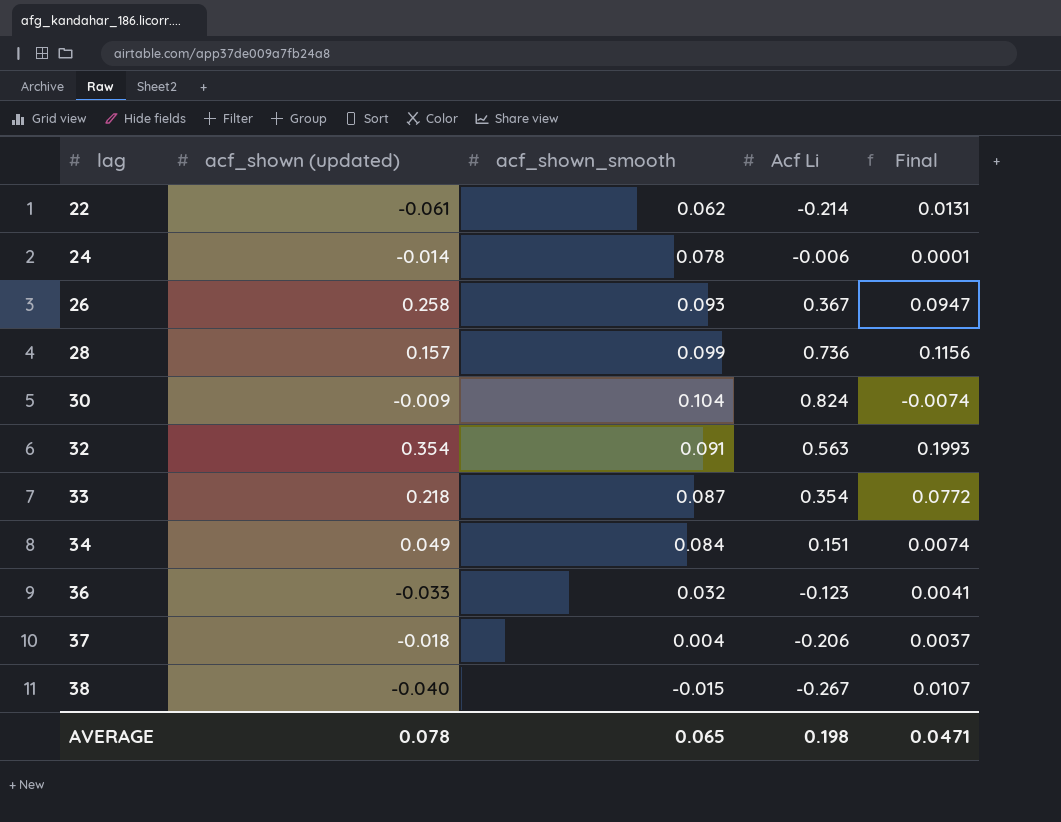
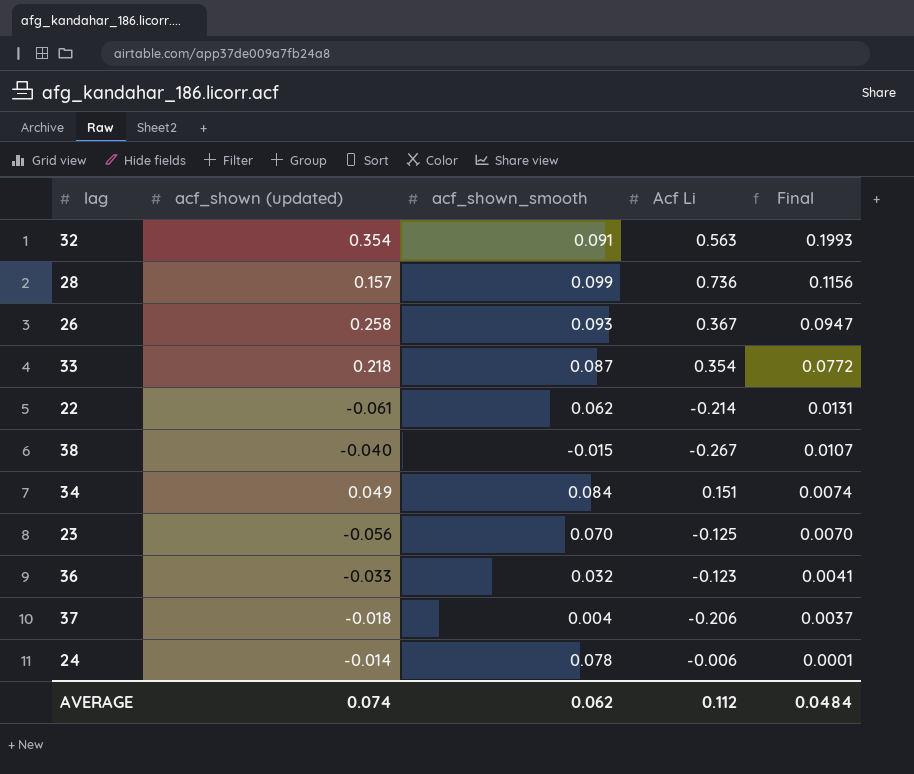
row order: lag ascending -> Final descending
row 30: -0.009 | 0.104 | 0.824 | -0.0074 -> none
row 23: none -> -0.056 | 0.070 | -0.125 | 0.0070
AVERAGE | acf_shown (updated): 0.078 -> 0.074
AVERAGE | acf_shown_smooth: 0.065 -> 0.062
AVERAGE | Acf Li: 0.198 -> 0.112
AVERAGE | Final: 0.0471 -> 0.0484

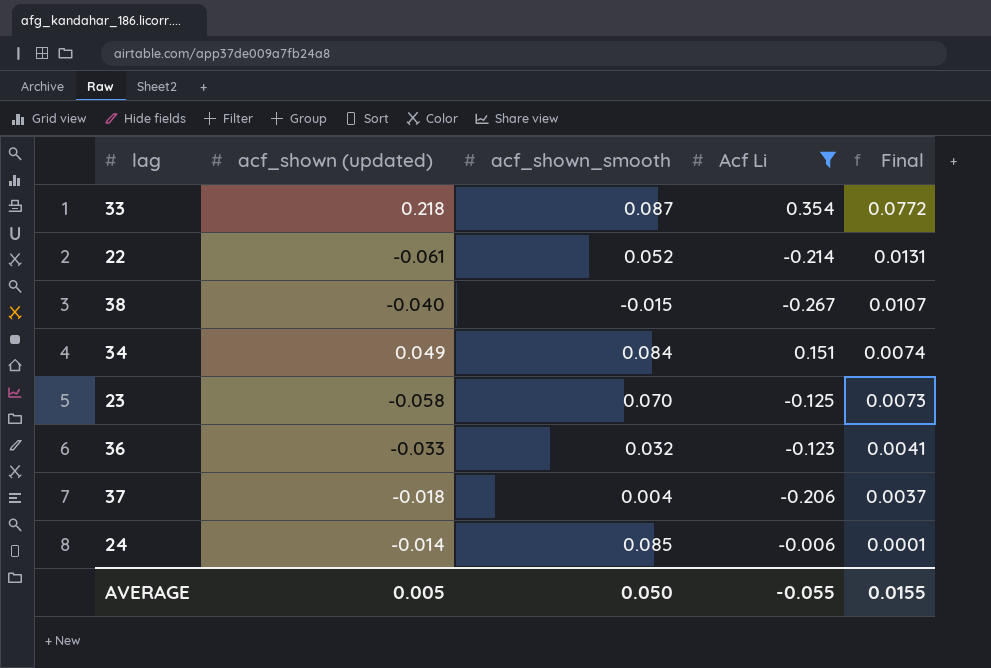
filter: none -> Acf Li <= 0.354
22 | acf_shown_smooth: 0.062 -> 0.052
23 | acf_shown (updated): -0.056 -> -0.058
23 | Final: 0.0070 -> 0.0073
24 | acf_shown_smooth: 0.078 -> 0.085
AVERAGE | acf_shown (updated): 0.074 -> 0.005
AVERAGE | acf_shown_smooth: 0.062 -> 0.050
AVERAGE | Acf Li: 0.112 -> -0.055
AVERAGE | Final: 0.0484 -> 0.0155

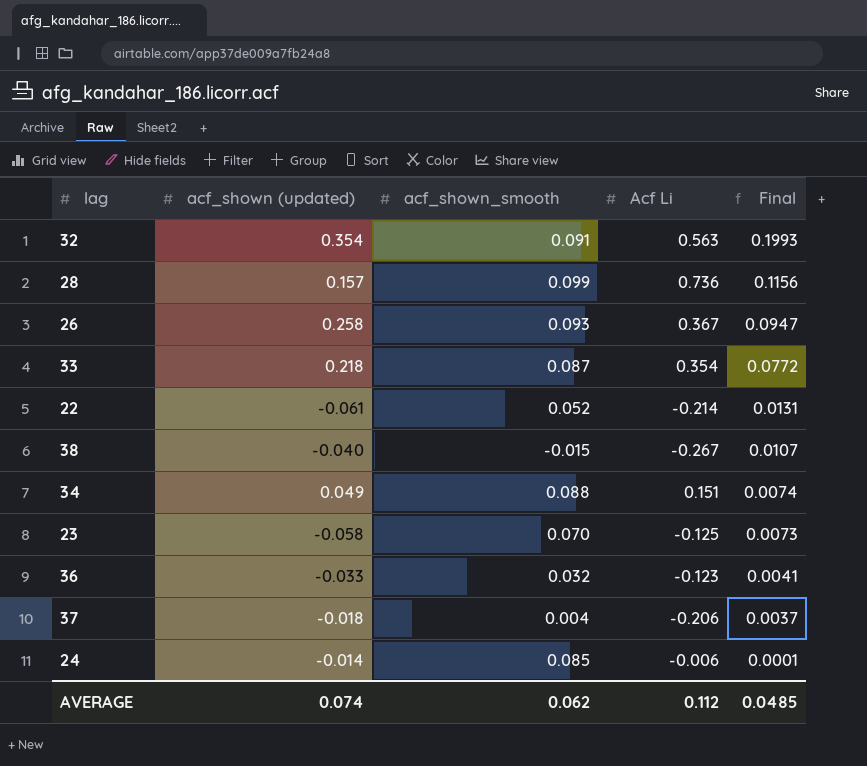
filter: Acf Li <= 0.354 -> none
34 | acf_shown_smooth: 0.084 -> 0.088
AVERAGE | acf_shown (updated): 0.005 -> 0.074
AVERAGE | acf_shown_smooth: 0.050 -> 0.062
AVERAGE | Acf Li: -0.055 -> 0.112
AVERAGE | Final: 0.0155 -> 0.0485

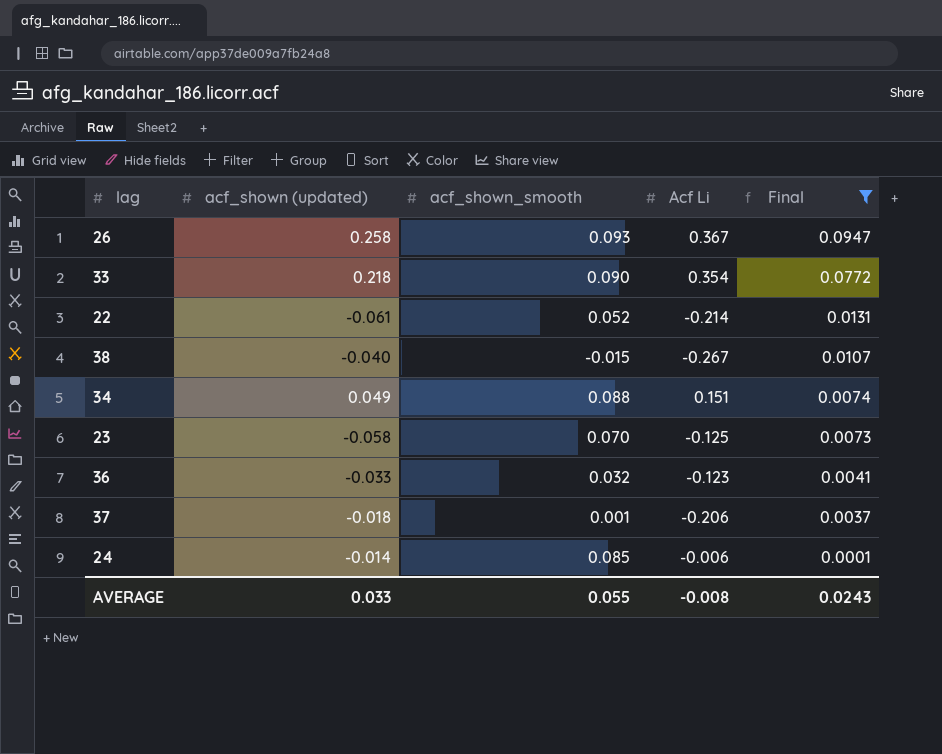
filter: none -> Final <= 0.0947
33 | acf_shown_smooth: 0.087 -> 0.090
37 | acf_shown_smooth: 0.004 -> 0.001
AVERAGE | acf_shown (updated): 0.074 -> 0.033
AVERAGE | acf_shown_smooth: 0.062 -> 0.055
AVERAGE | Acf Li: 0.112 -> -0.008
AVERAGE | Final: 0.0485 -> 0.0243

